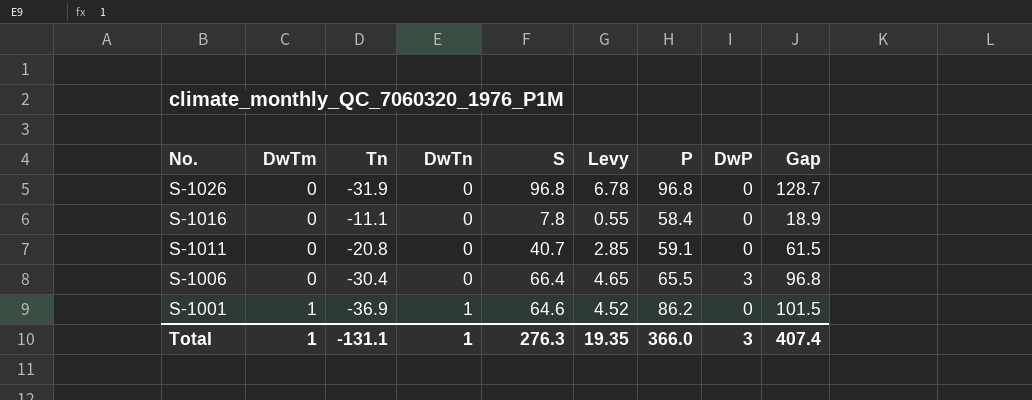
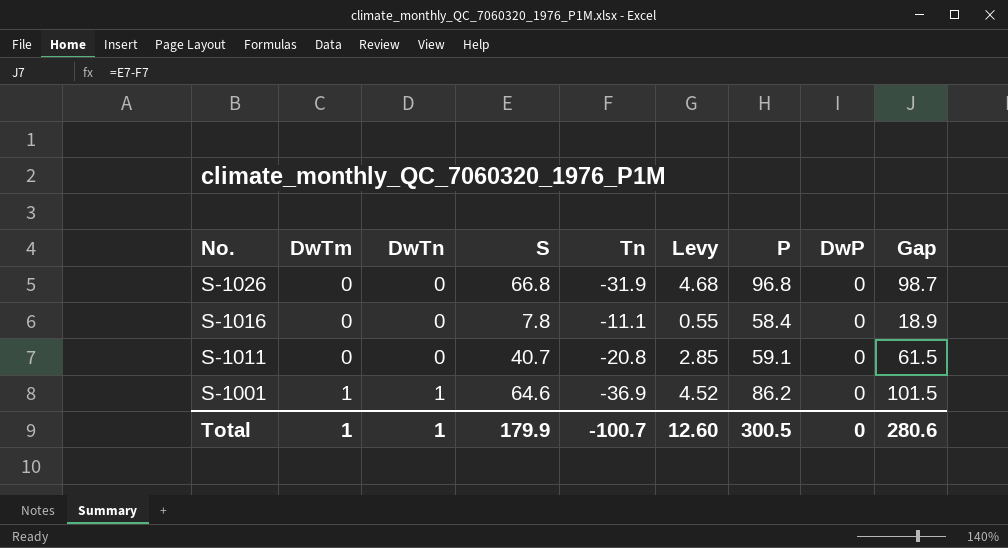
column Tn | position: 3 -> 5
row S-1006: 0 | -30.4 | 0 | 66.4 | 4.65 | 65.5 | 3 | 96.8 -> none
S-1026 | S: 96.8 -> 66.8
S-1026 | Levy: 6.78 -> 4.68
S-1026 | Gap: 128.7 -> 98.7
Total | S: 276.3 -> 179.9
Total | Tn: -131.1 -> -100.7
Total | Levy: 19.35 -> 12.60
Total | P: 366.0 -> 300.5
Total | DwP: 3 -> 0
Total | Gap: 407.4 -> 280.6

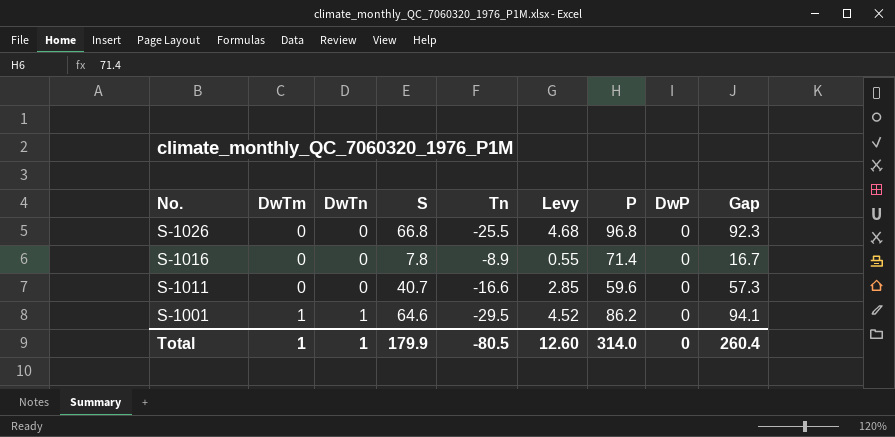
S-1026 | Tn: -31.9 -> -25.5
S-1026 | Gap: 98.7 -> 92.3
S-1016 | Tn: -11.1 -> -8.9
S-1016 | P: 58.4 -> 71.4
S-1016 | Gap: 18.9 -> 16.7
S-1011 | Tn: -20.8 -> -16.6
S-1011 | P: 59.1 -> 59.6
S-1011 | Gap: 61.5 -> 57.3
S-1001 | Tn: -36.9 -> -29.5
S-1001 | Gap: 101.5 -> 94.1
Total | Tn: -100.7 -> -80.5
Total | P: 300.5 -> 314.0
Total | Gap: 280.6 -> 260.4

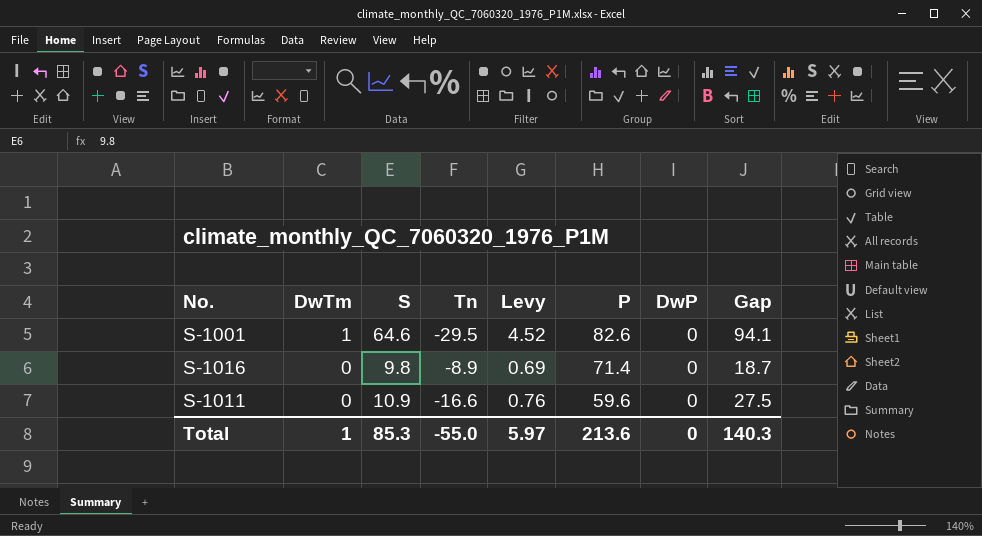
row order: No. descending -> DwTm descending
column DwTn | position: 3 -> none
row S-1026: 0 | 0 | 66.8 | -25.5 | 4.68 | 96.8 | 0 | 92.3 -> none
S-1001 | P: 86.2 -> 82.6
S-1016 | S: 7.8 -> 9.8
S-1016 | Levy: 0.55 -> 0.69
S-1016 | Gap: 16.7 -> 18.7
S-1011 | S: 40.7 -> 10.9
S-1011 | Levy: 2.85 -> 0.76
S-1011 | Gap: 57.3 -> 27.5
Total | S: 179.9 -> 85.3
Total | Tn: -80.5 -> -55.0
Total | Levy: 12.60 -> 5.97
Total | P: 314.0 -> 213.6
Total | Gap: 260.4 -> 140.3

